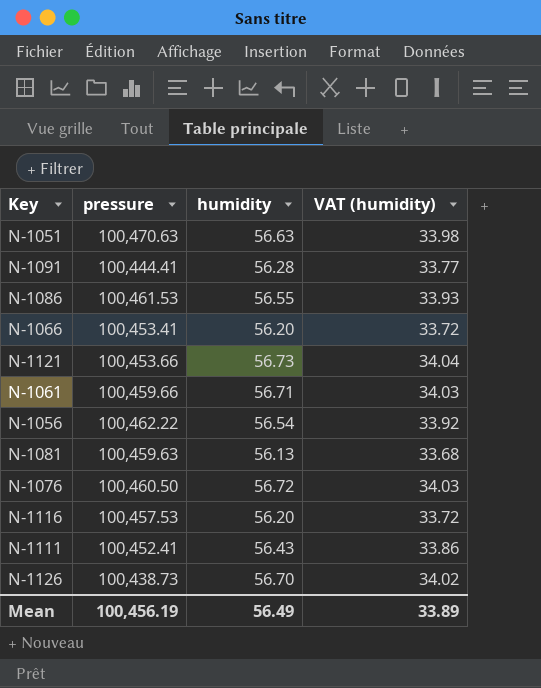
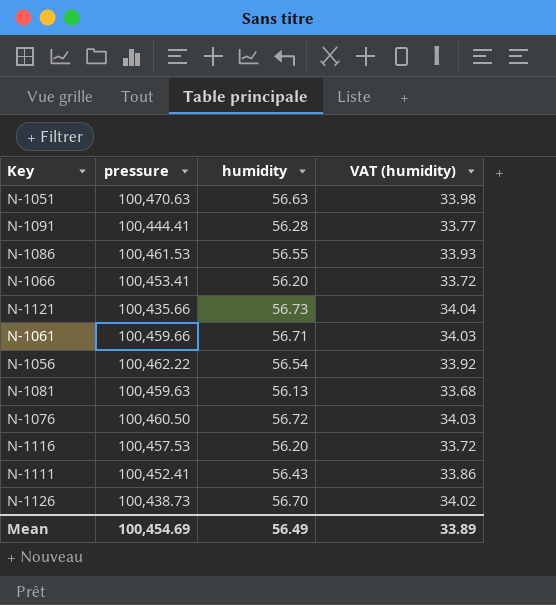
N-1121 | pressure: 100,453.66 -> 100,435.66
Mean | pressure: 100,456.19 -> 100,454.69

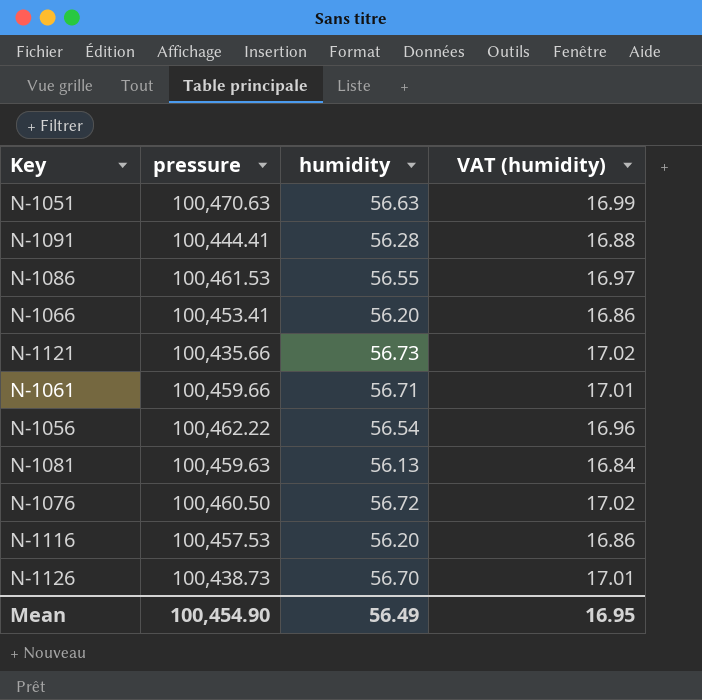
column VAT (humidity) | formula: [humidity] * 0.6 -> [humidity] * 0.3
row N-1111: 100,452.41 | 56.43 | 33.86 -> none
Mean | pressure: 100,454.69 -> 100,454.90
Mean | VAT (humidity): 33.89 -> 16.95

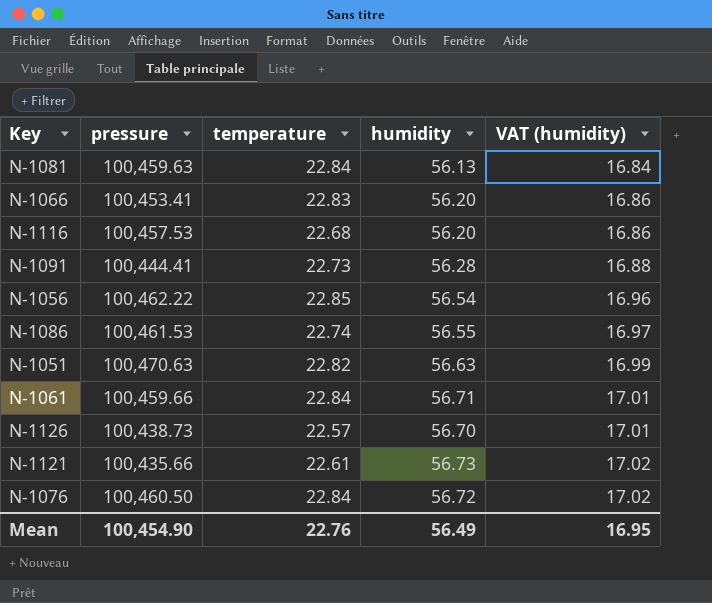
row order: none -> VAT (humidity) ascending
column temperature | position: none -> 3

